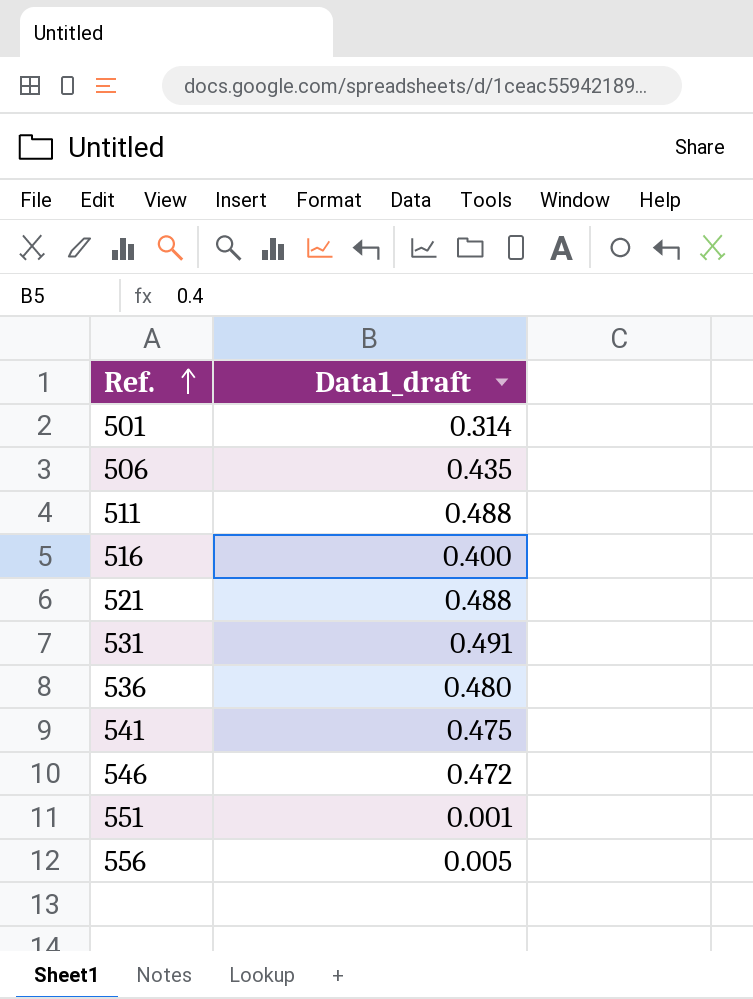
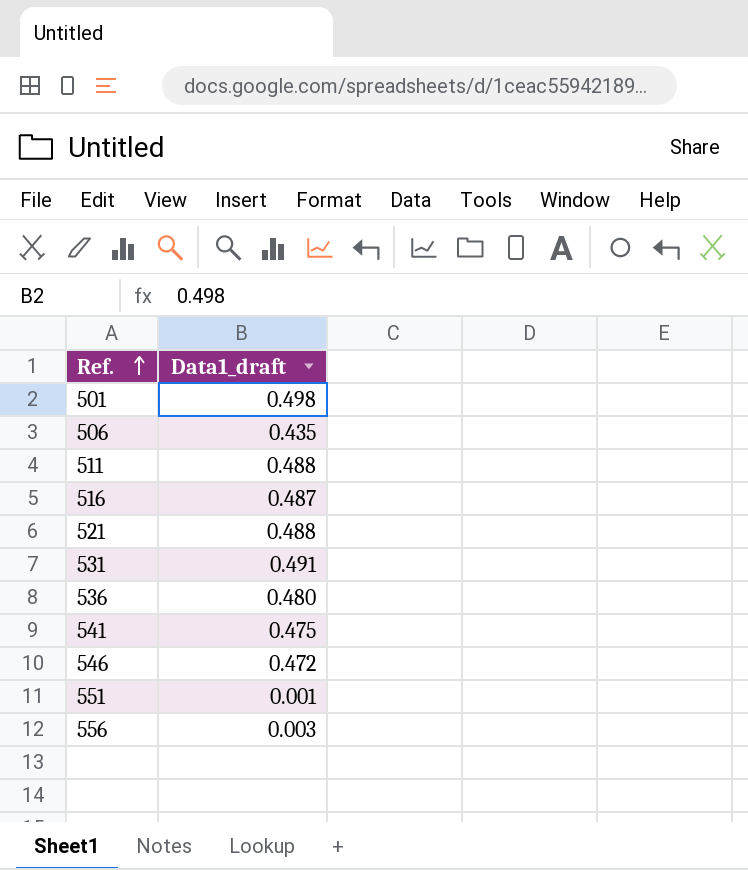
501 | Data1_draft: 0.314 -> 0.498
516 | Data1_draft: 0.400 -> 0.487
556 | Data1_draft: 0.005 -> 0.003

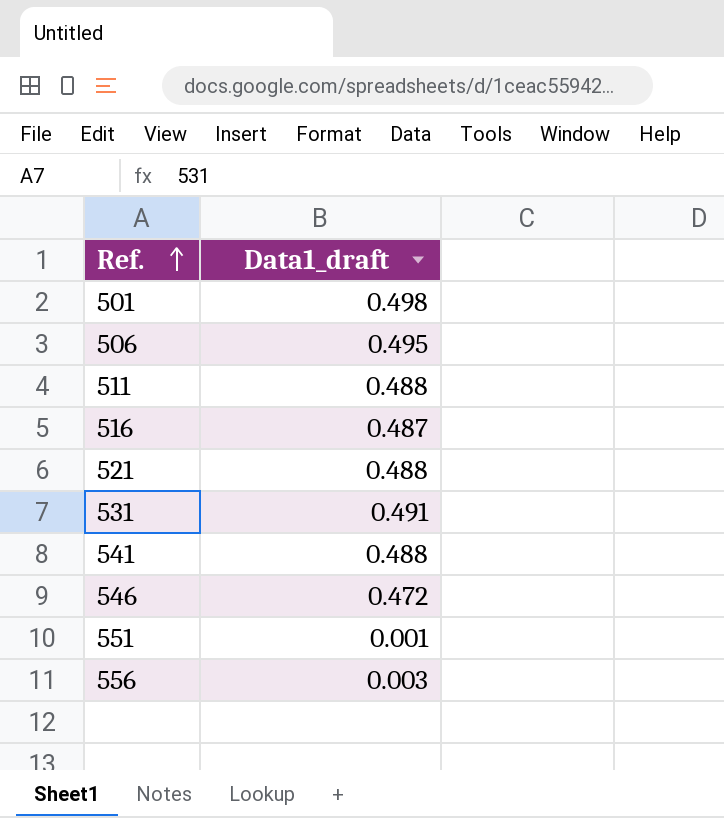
row 536: 0.480 -> none
506 | Data1_draft: 0.435 -> 0.495
541 | Data1_draft: 0.475 -> 0.488

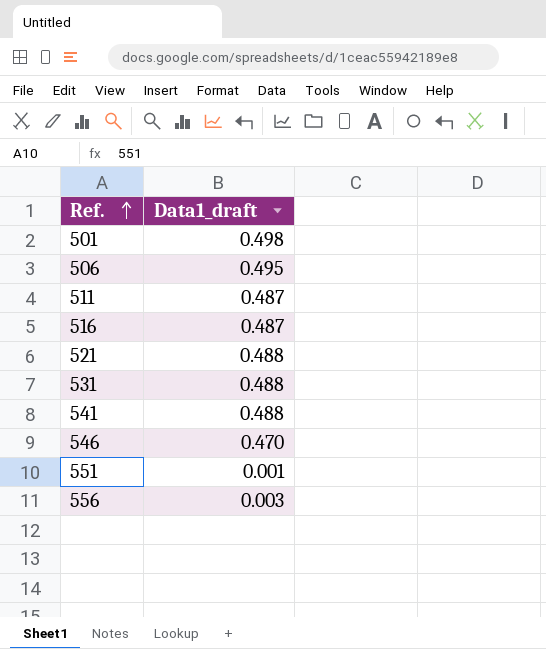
511 | Data1_draft: 0.488 -> 0.487
531 | Data1_draft: 0.491 -> 0.488
546 | Data1_draft: 0.472 -> 0.470

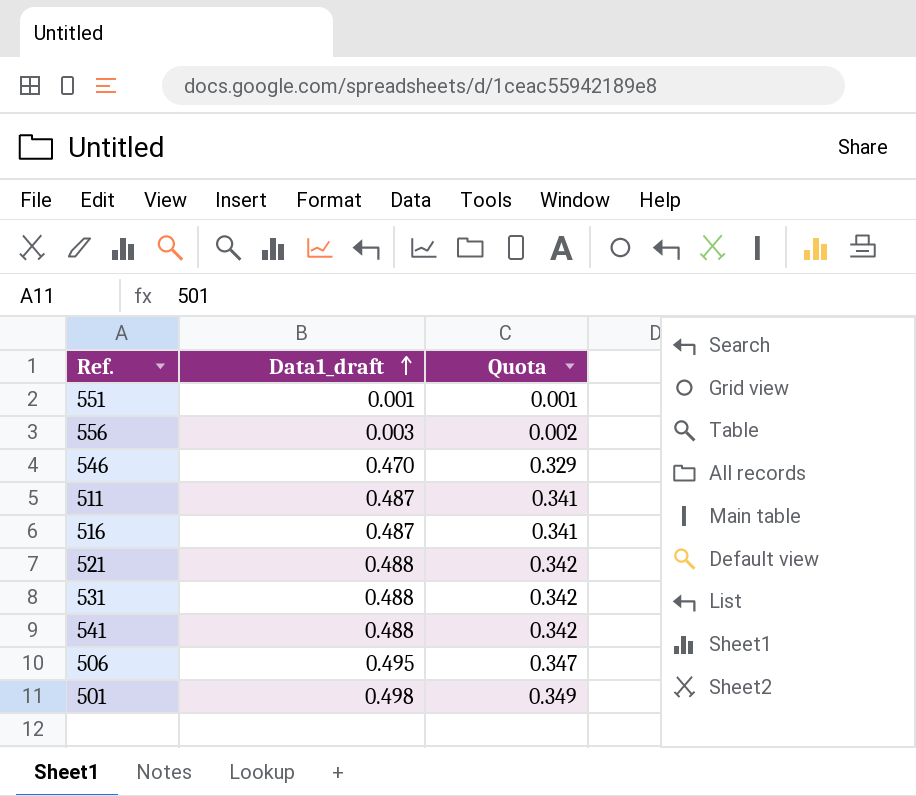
row order: Ref. ascending -> Data1_draft ascending
column Quota | formula: none -> [Data1_draft] * 0.7

